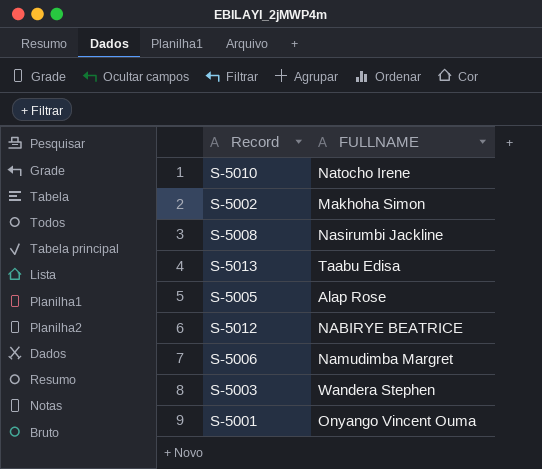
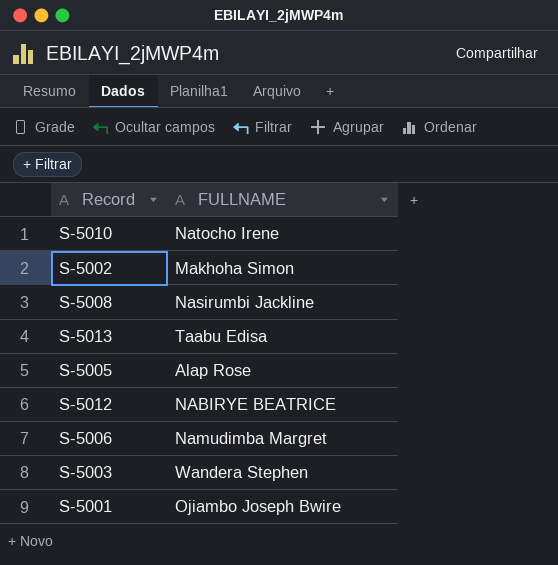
S-5001 | FULLNAME: Onyango Vincent Ouma -> Ojiambo Joseph Bwire

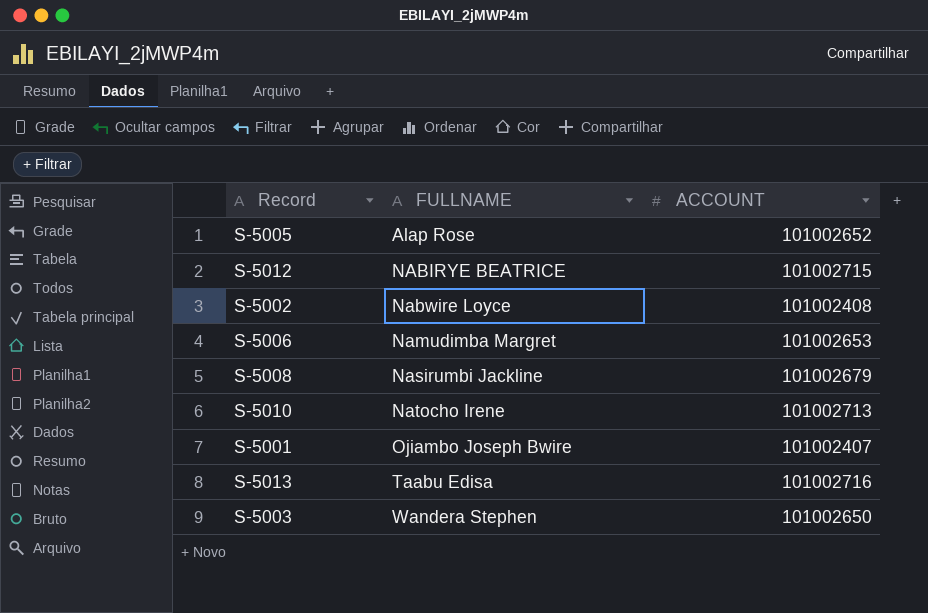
row order: none -> FULLNAME ascending
column ACCOUNT | position: none -> 3
S-5002 | FULLNAME: Makhoha Simon -> Nabwire Loyce

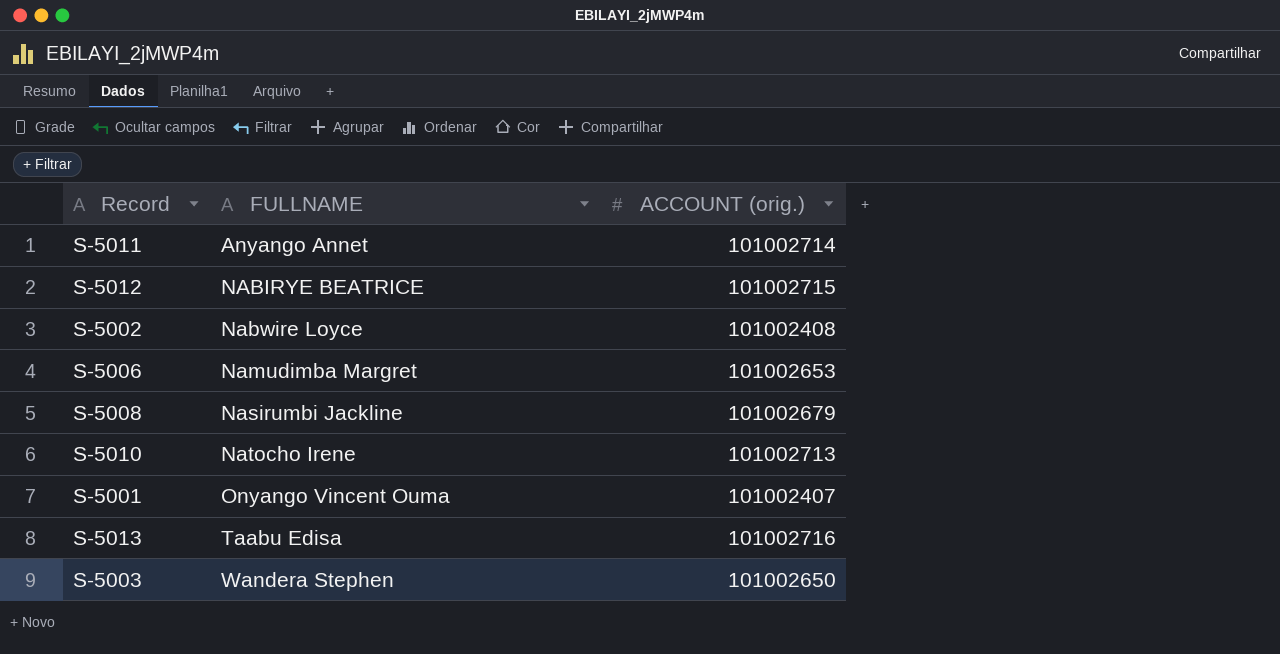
column name: ACCOUNT -> ACCOUNT (orig.)
row S-5005: Alap Rose | 101002652 -> none
row S-5011: none -> Anyango Annet | 101002714
S-5001 | FULLNAME: Ojiambo Joseph Bwire -> Onyango Vincent Ouma

